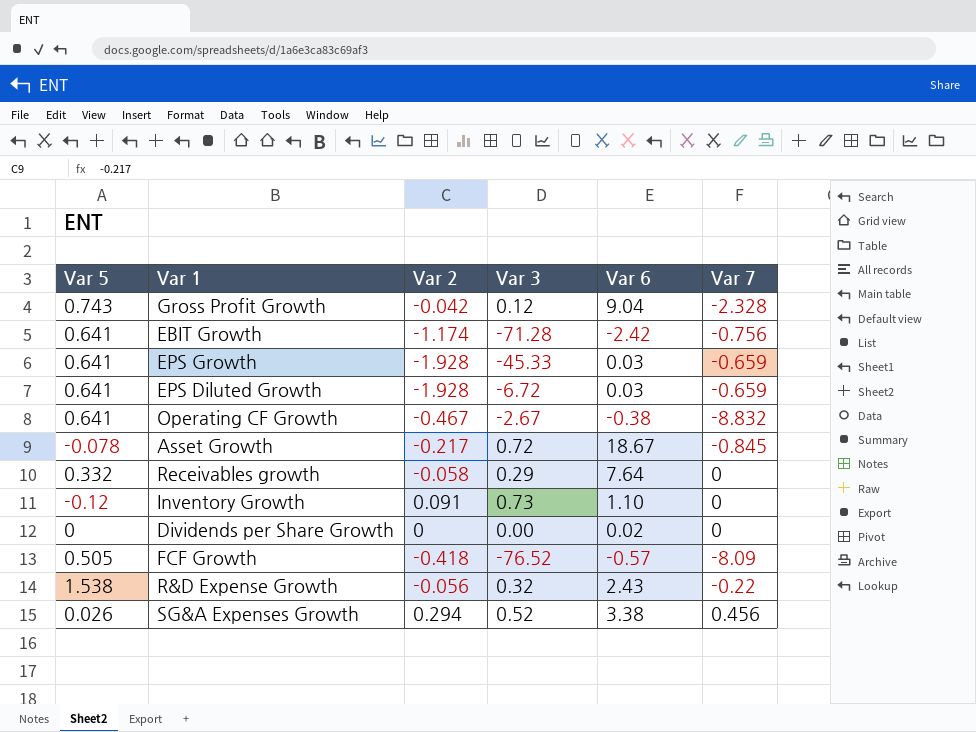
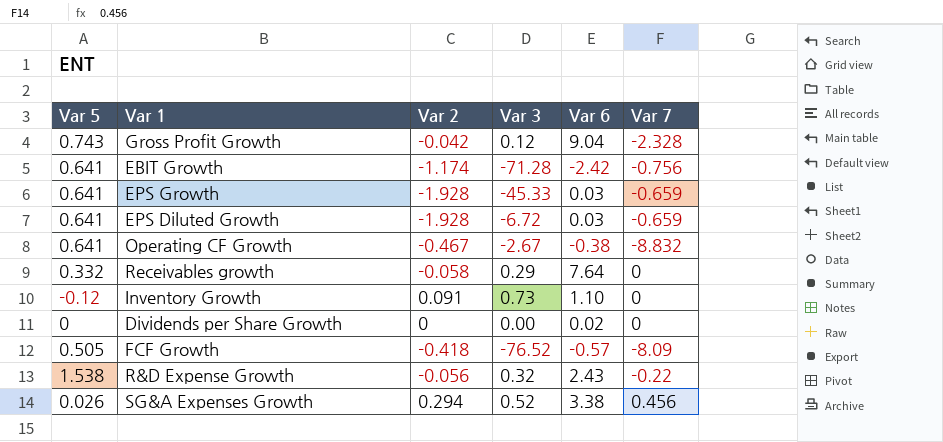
row Asset Growth: -0.078 | -0.217 | 0.72 | 18.67 | -0.845 -> none

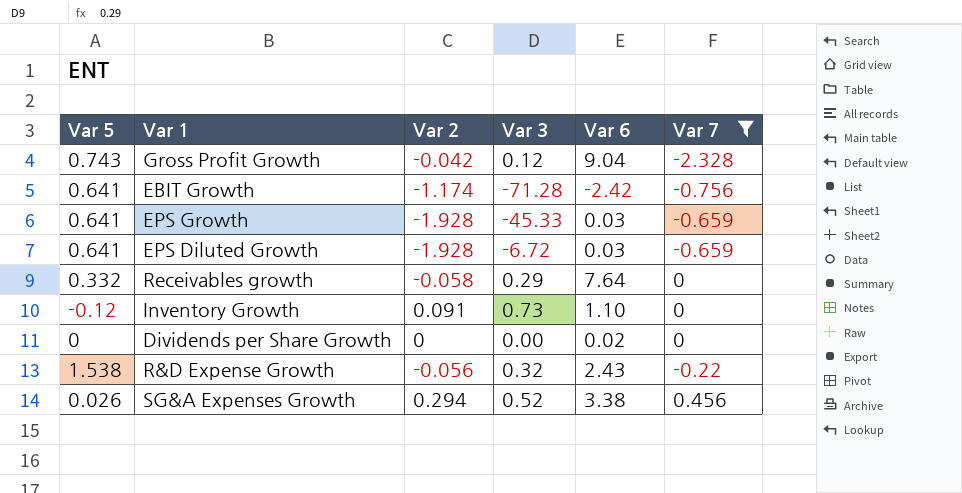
filter: none -> Var 7 >= -2.328

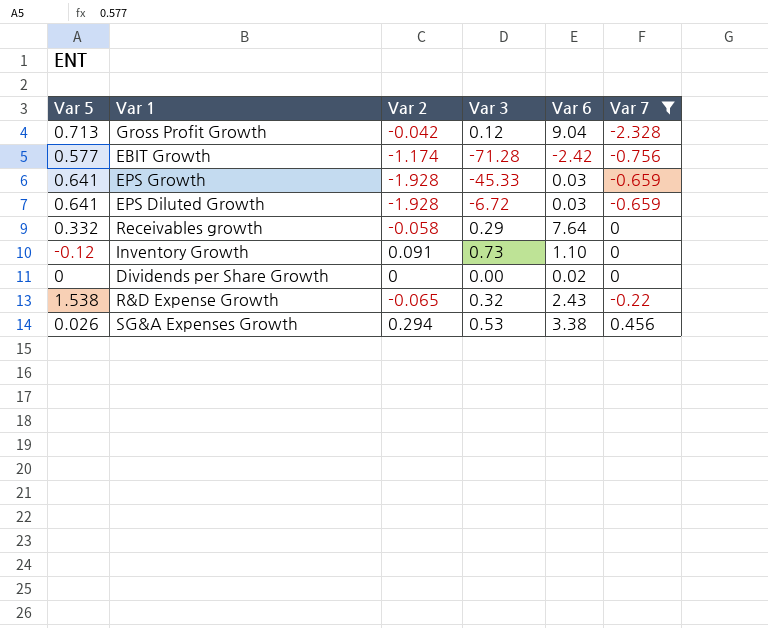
Gross Profit Growth | Var 5: 0.743 -> 0.713
EBIT Growth | Var 5: 0.641 -> 0.577
R&D Expense Growth | Var 2: -0.056 -> -0.065
SG&A Expenses Growth | Var 3: 0.52 -> 0.53

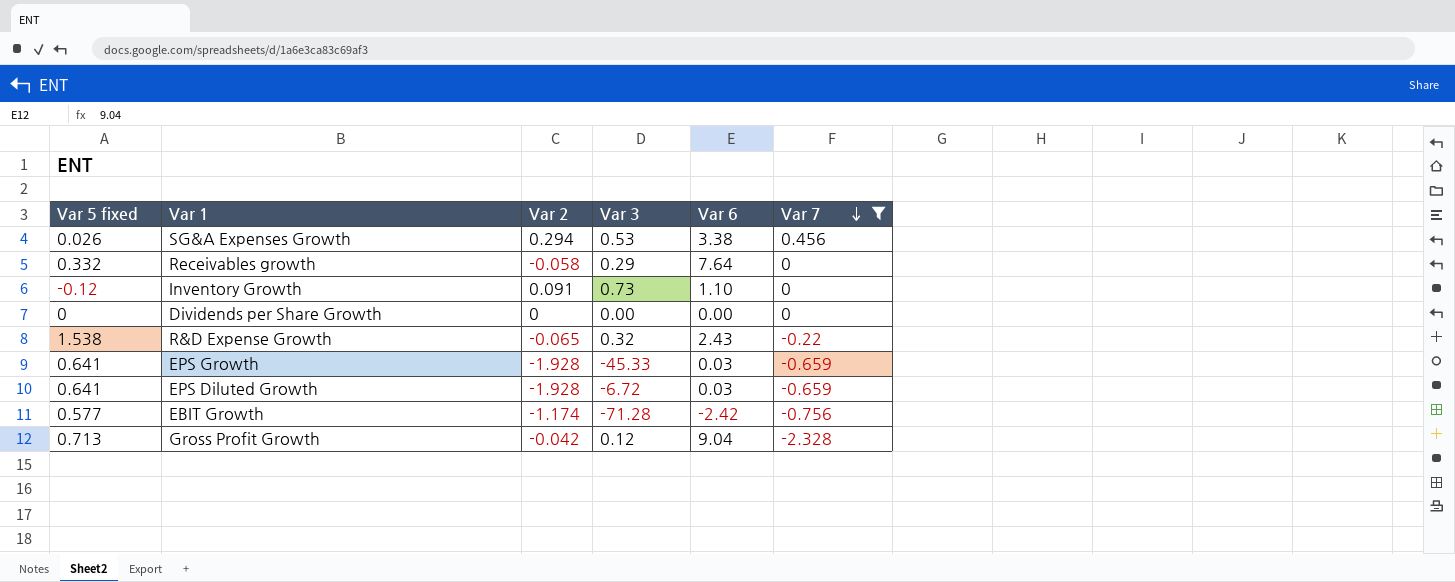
row order: none -> Var 7 descending
column name: Var 5 -> Var 5 fixed
Dividends per Share Growth | Var 6: 0.02 -> 0.00

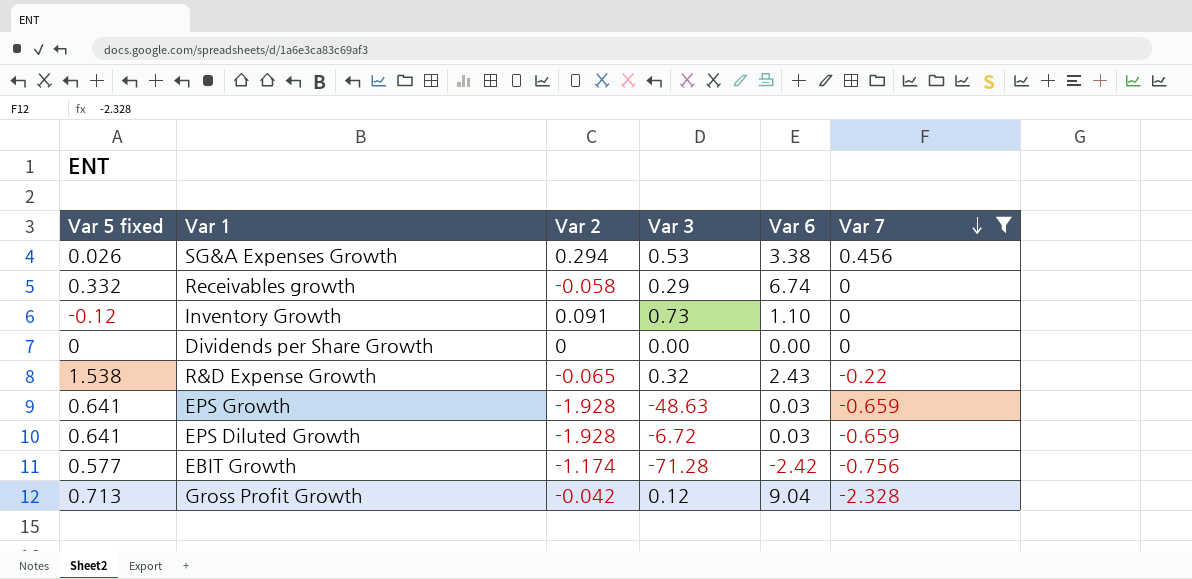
Receivables growth | Var 6: 7.64 -> 6.74
EPS Growth | Var 3: -45.33 -> -48.63

